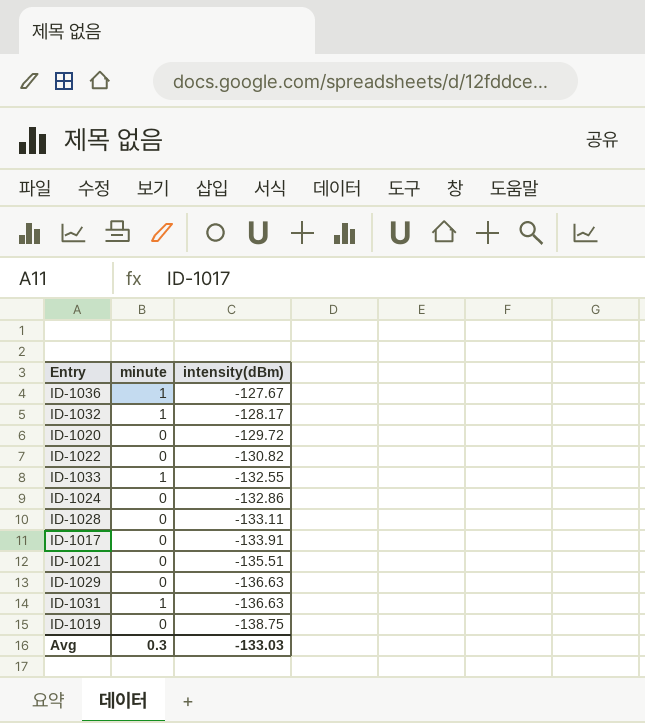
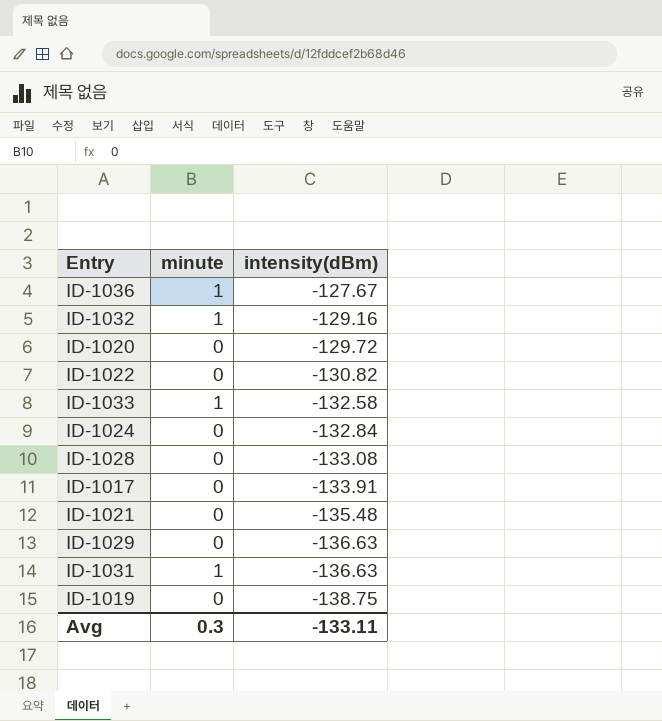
ID-1032 | intensity(dBm): -128.17 -> -129.16
ID-1033 | intensity(dBm): -132.55 -> -132.58
ID-1024 | intensity(dBm): -132.86 -> -132.84
ID-1028 | intensity(dBm): -133.11 -> -133.08
ID-1021 | intensity(dBm): -135.51 -> -135.48
Avg | intensity(dBm): -133.03 -> -133.11

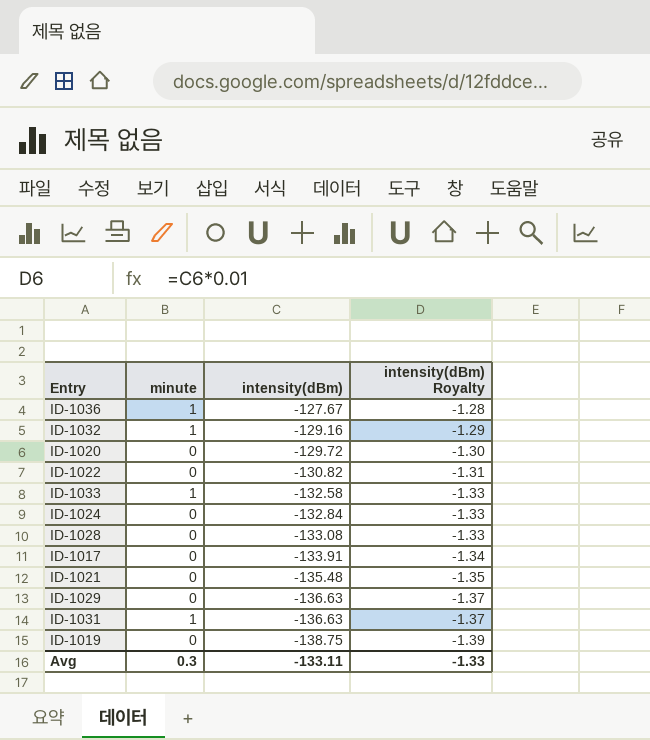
column intensity(dBm) Royalty | formula: none -> [intensity(dBm)] * 0.01

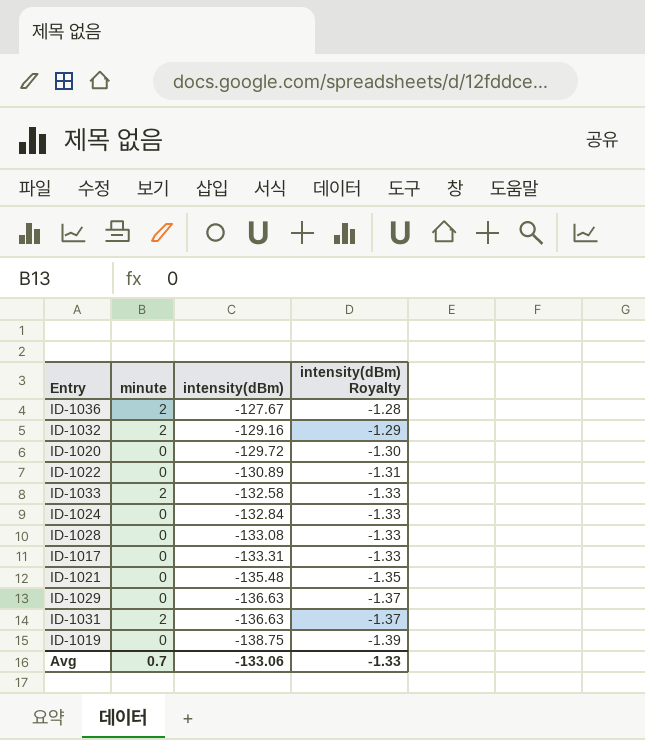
ID-1036 | minute: 1 -> 2
ID-1032 | minute: 1 -> 2
ID-1022 | intensity(dBm): -130.82 -> -130.89
ID-1033 | minute: 1 -> 2
ID-1017 | intensity(dBm): -133.91 -> -133.31
ID-1017 | intensity(dBm) Royalty: -1.34 -> -1.33
ID-1031 | minute: 1 -> 2
Avg | minute: 0.3 -> 0.7
Avg | intensity(dBm): -133.11 -> -133.06

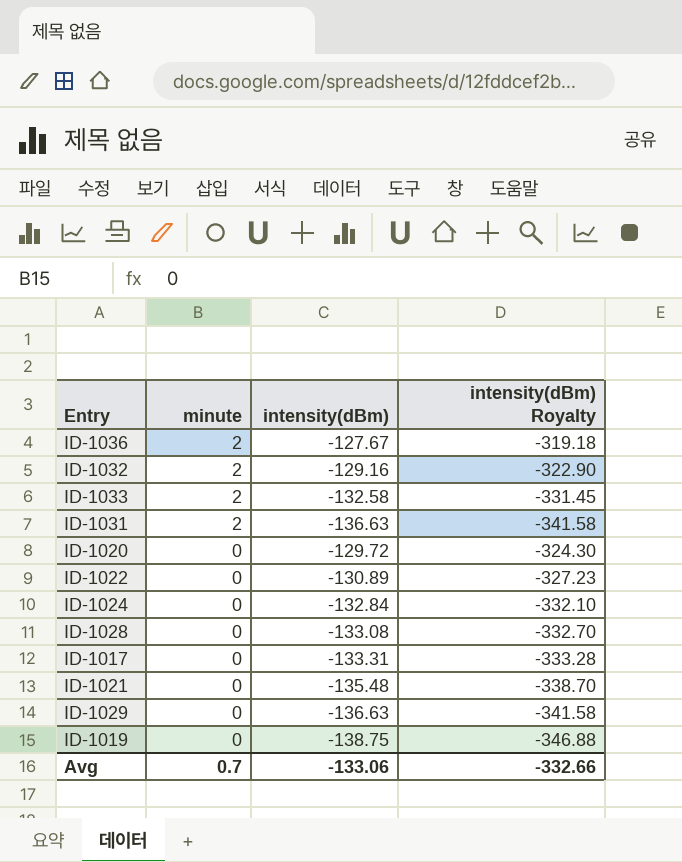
row order: intensity(dBm) descending -> minute descending
column intensity(dBm) Royalty | formula: [intensity(dBm)] * 0.01 -> [intensity(dBm)] * 2.5
Avg | intensity(dBm) Royalty: -1.33 -> -332.66

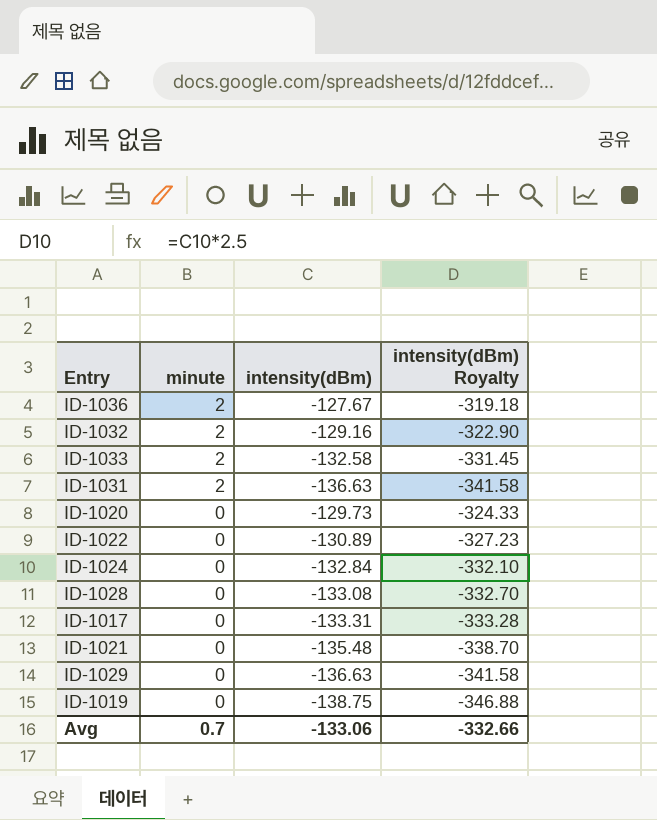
ID-1020 | intensity(dBm): -129.72 -> -129.73
ID-1020 | intensity(dBm) Royalty: -324.30 -> -324.33

